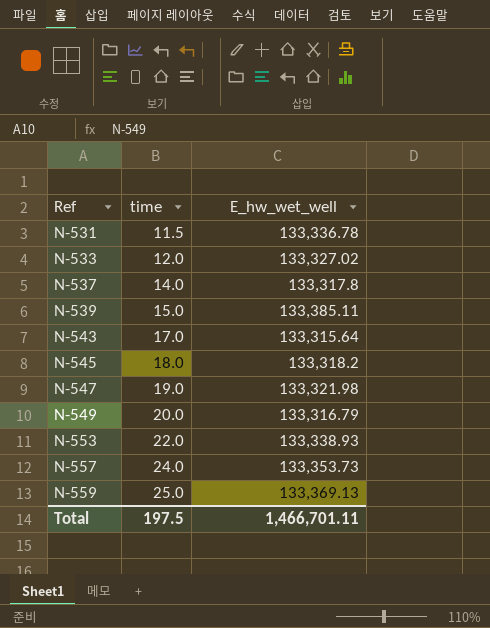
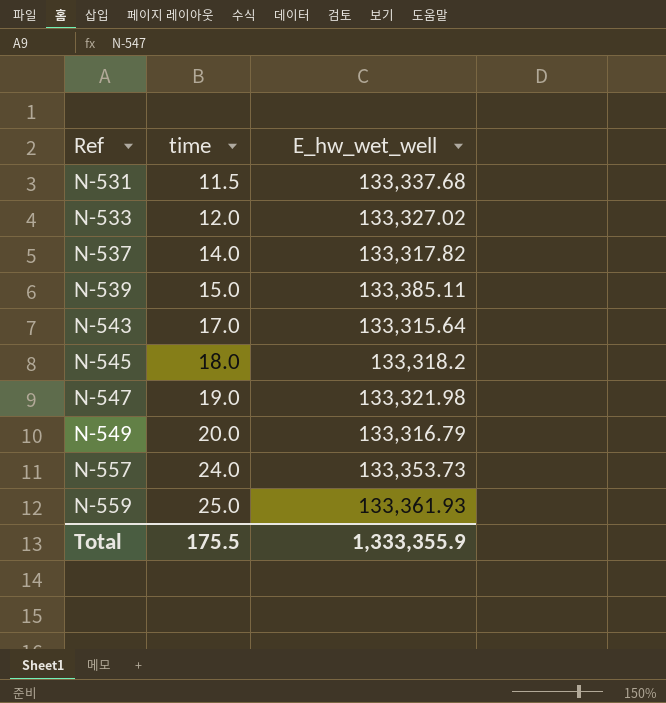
row N-553: 22.0 | 133,338.93 -> none
N-531 | E_hw_wet_well: 133,336.78 -> 133,337.68
N-537 | E_hw_wet_well: 133,317.8 -> 133,317.82
N-559 | E_hw_wet_well: 133,369.13 -> 133,361.93
Total | time: 197.5 -> 175.5
Total | E_hw_wet_well: 1,466,701.11 -> 1,333,355.9

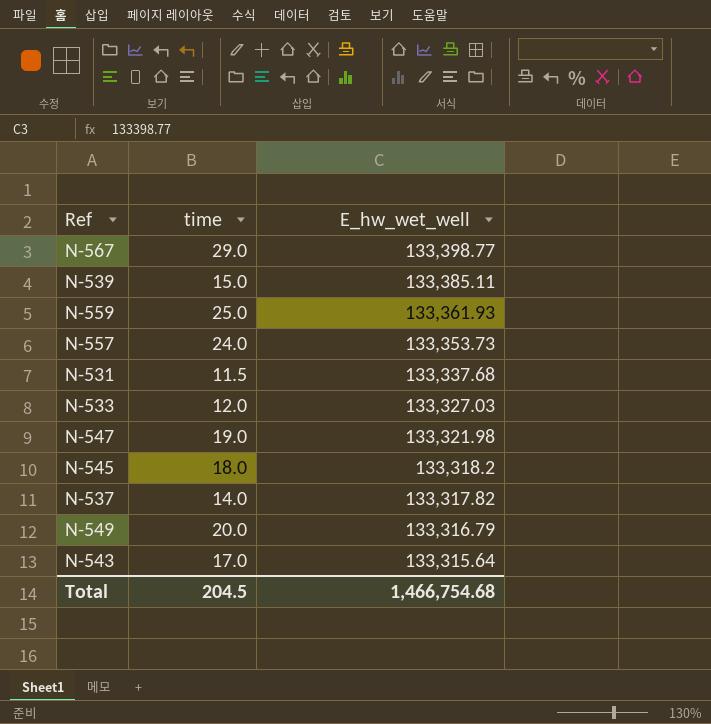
row order: Ref ascending -> E_hw_wet_well descending
row N-567: none -> 29.0 | 133,398.77
N-533 | E_hw_wet_well: 133,327.02 -> 133,327.03
Total | time: 175.5 -> 204.5
Total | E_hw_wet_well: 1,333,355.9 -> 1,466,754.68

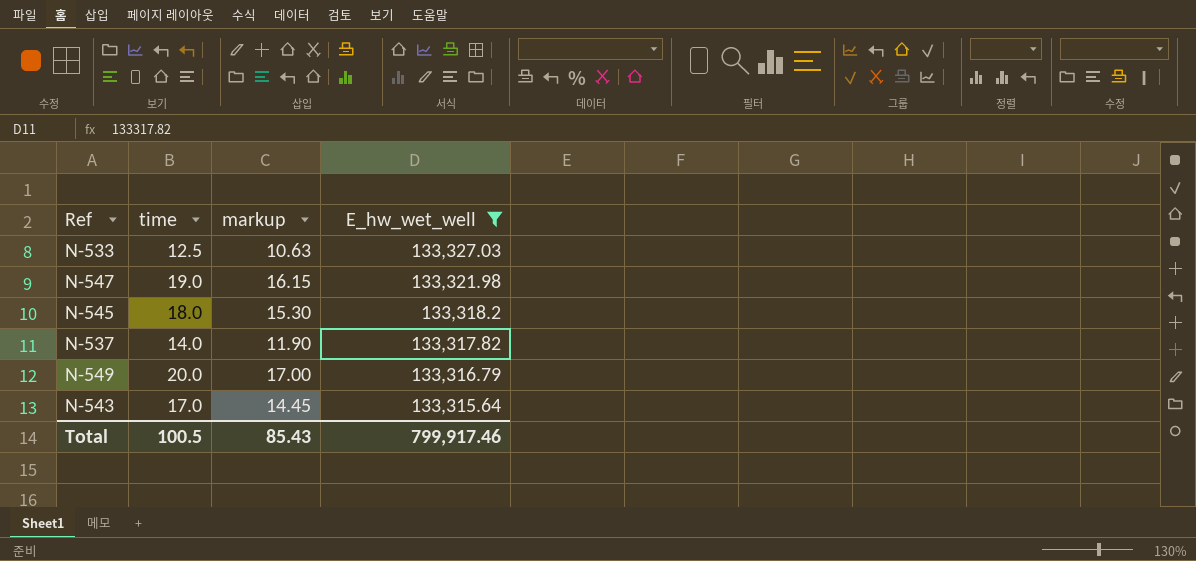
filter: none -> E_hw_wet_well <= 133,327.03
column markup | formula: none -> [time] * 0.85
N-533 | time: 12.0 -> 12.5
Total | time: 204.5 -> 100.5
Total | E_hw_wet_well: 1,466,754.68 -> 799,917.46

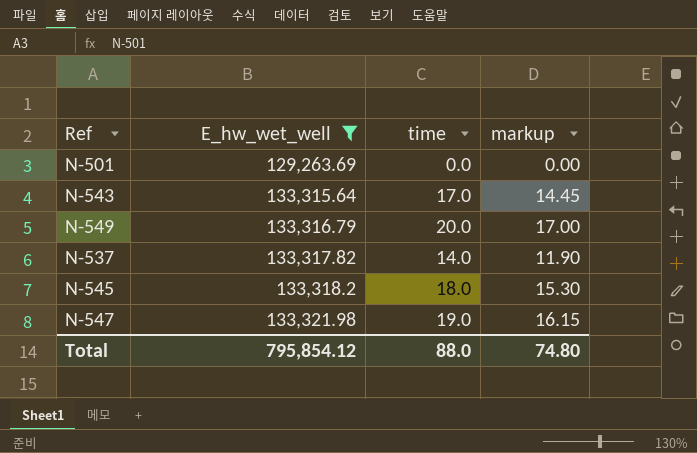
row order: E_hw_wet_well descending -> E_hw_wet_well ascending
column E_hw_wet_well | position: 4 -> 2
row N-533: 12.5 | 10.63 | 133,327.03 -> none
row N-501: none -> 129,263.69 | 0.0 | 0.00
Total | E_hw_wet_well: 799,917.46 -> 795,854.12
Total | time: 100.5 -> 88.0
Total | markup: 85.43 -> 74.80

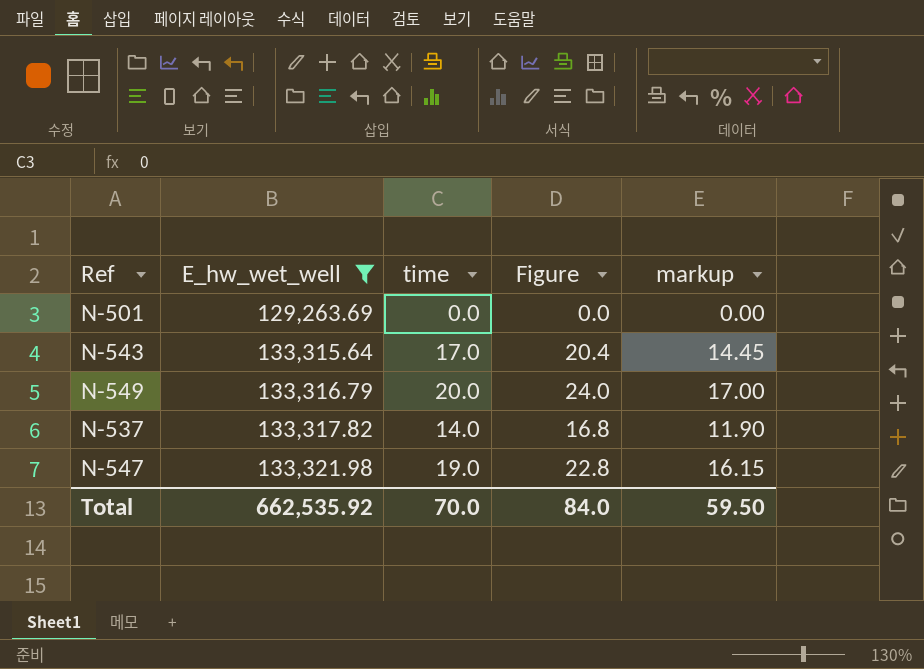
column Figure | formula: none -> [time] * 1.2
row N-545: 133,318.2 | 18.0 | 15.30 -> none
Total | E_hw_wet_well: 795,854.12 -> 662,535.92
Total | time: 88.0 -> 70.0
Total | markup: 74.80 -> 59.50

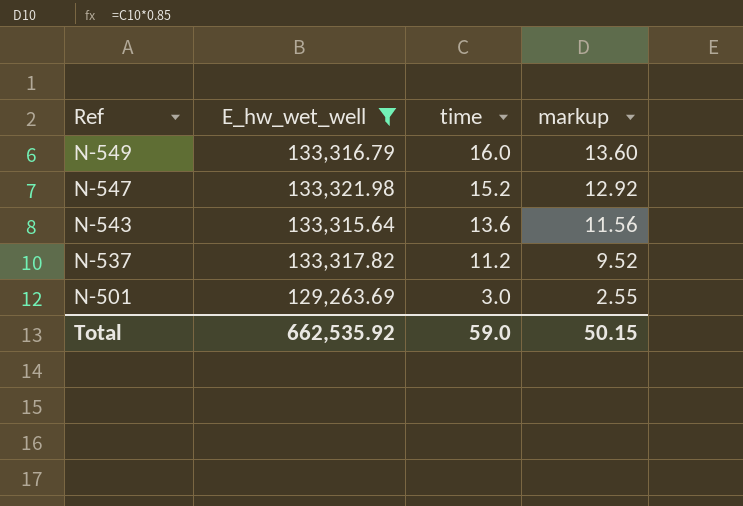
row order: E_hw_wet_well ascending -> Ref descending
column Figure | formula: [time] * 1.2 -> none
N-549 | time: 20.0 -> 16.0
N-549 | markup: 17.00 -> 13.60
N-547 | time: 19.0 -> 15.2
N-547 | markup: 16.15 -> 12.92
N-543 | time: 17.0 -> 13.6
N-543 | markup: 14.45 -> 11.56
N-537 | time: 14.0 -> 11.2
N-537 | markup: 11.90 -> 9.52
N-501 | time: 0.0 -> 3.0
N-501 | markup: 0.00 -> 2.55
Total | time: 70.0 -> 59.0
Total | markup: 59.50 -> 50.15

